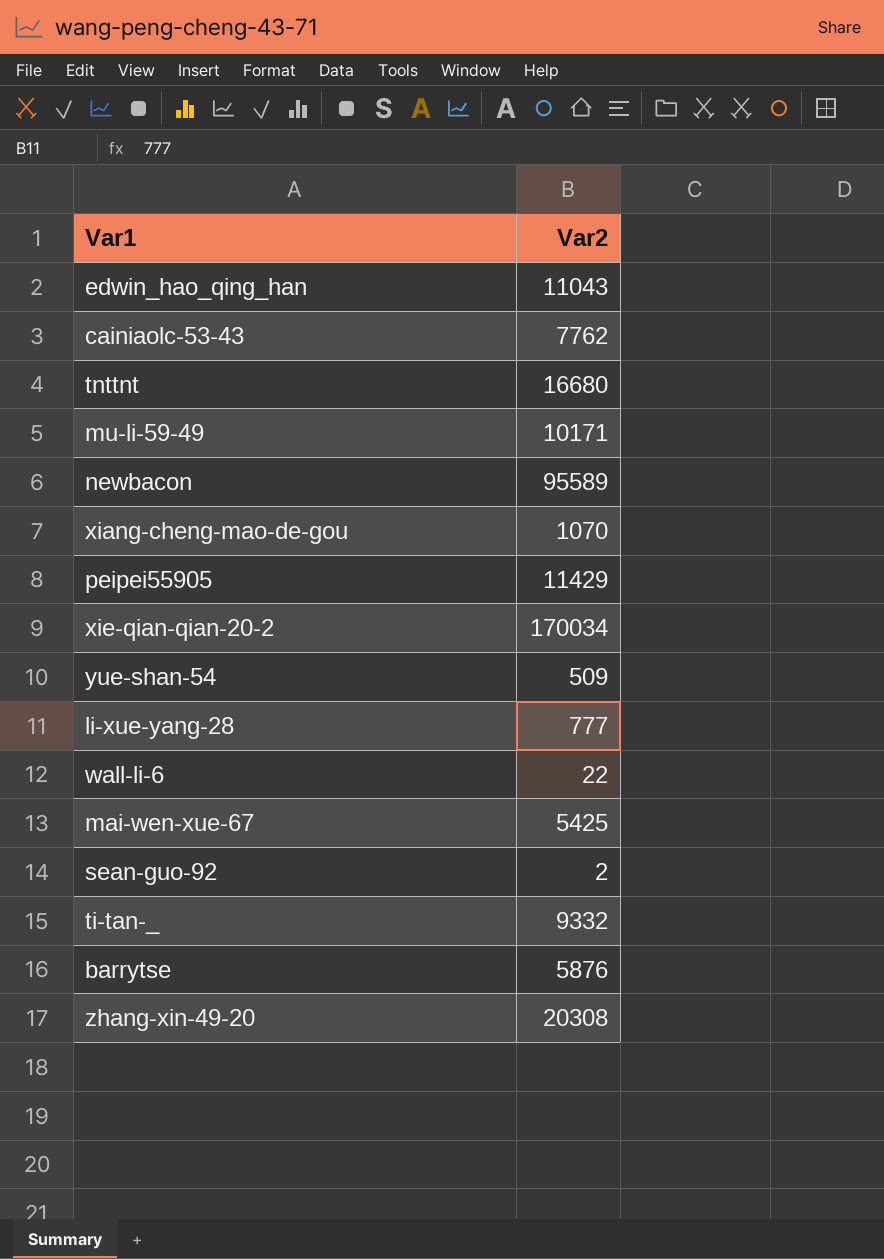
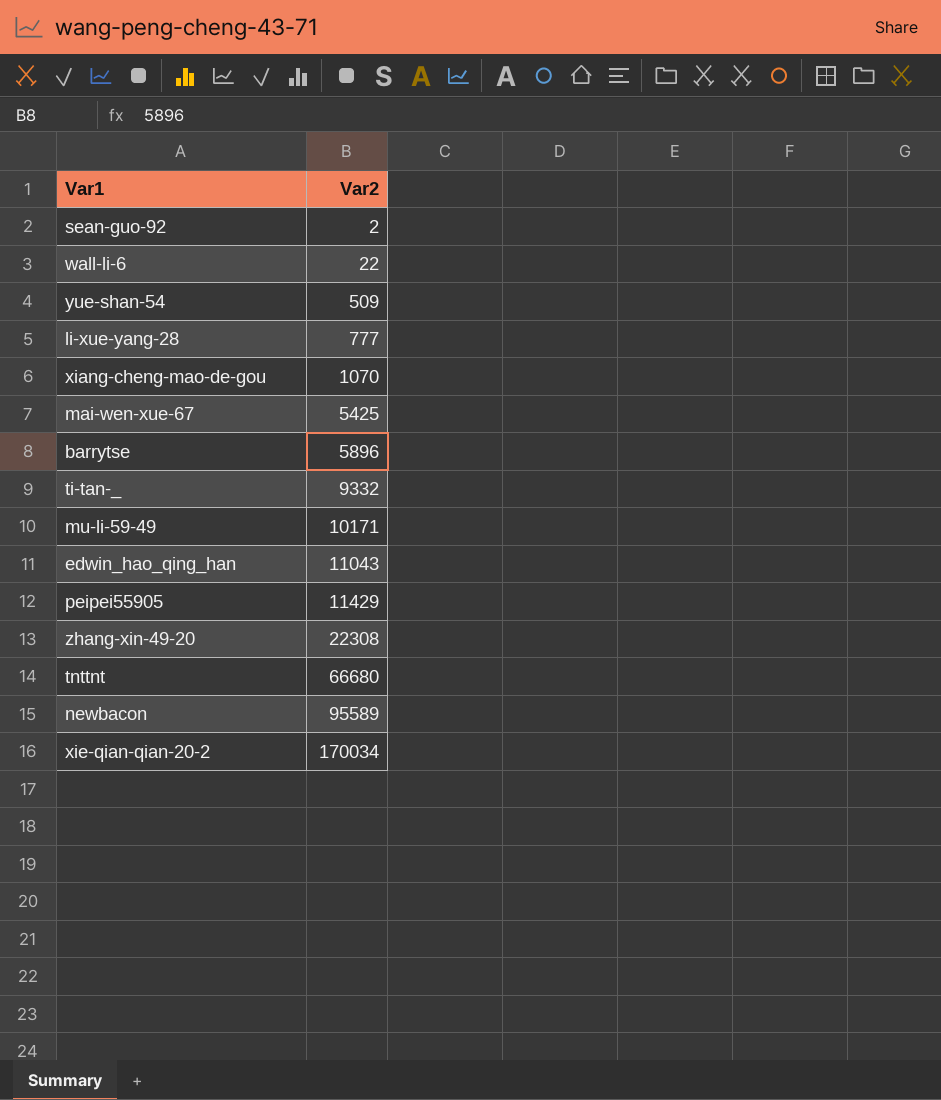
row order: none -> Var2 ascending
row cainiaolc-53-43: 7762 -> none
barrytse | Var2: 5876 -> 5896
zhang-xin-49-20 | Var2: 20308 -> 22308
tnttnt | Var2: 16680 -> 66680

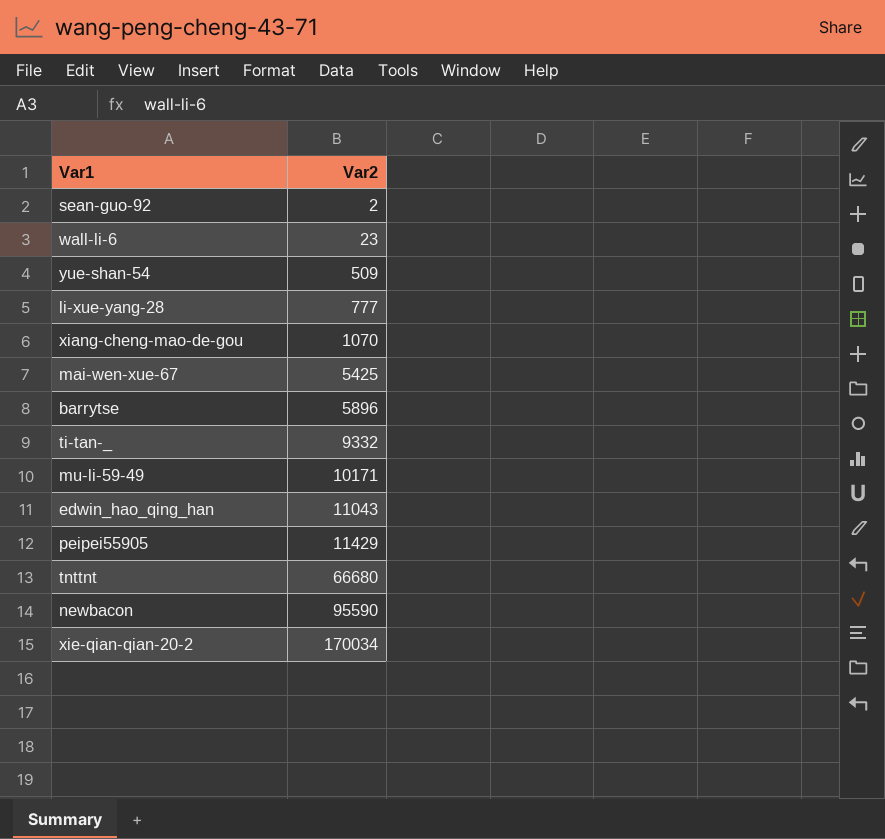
row zhang-xin-49-20: 22308 -> none
wall-li-6 | Var2: 22 -> 23
newbacon | Var2: 95589 -> 95590

